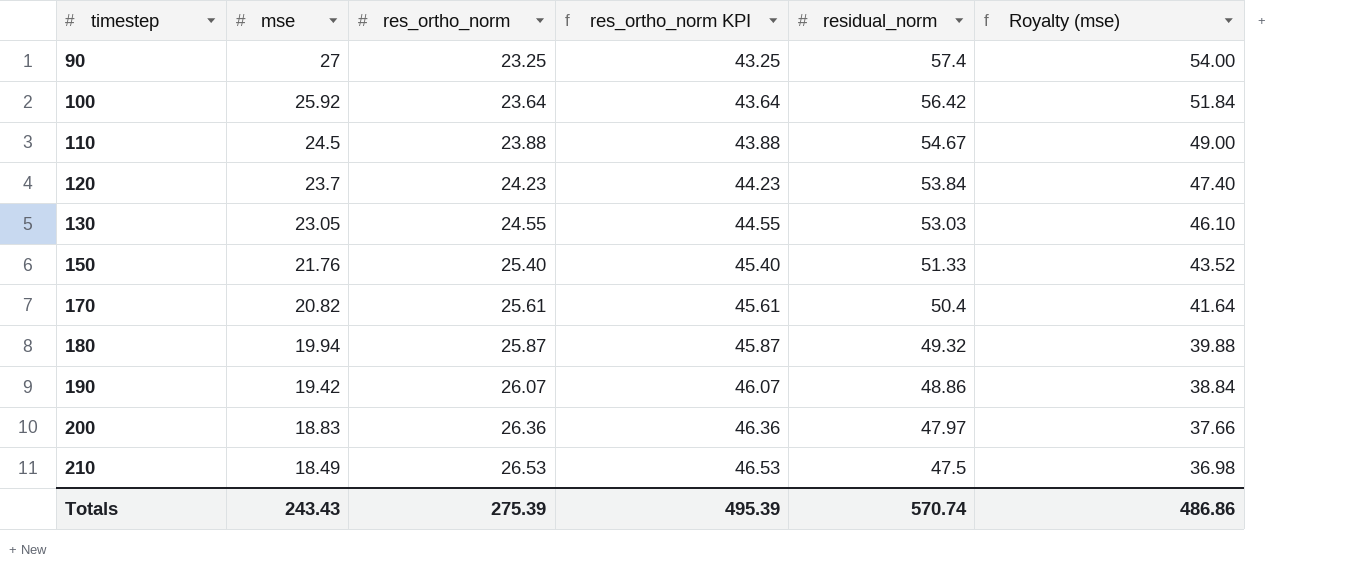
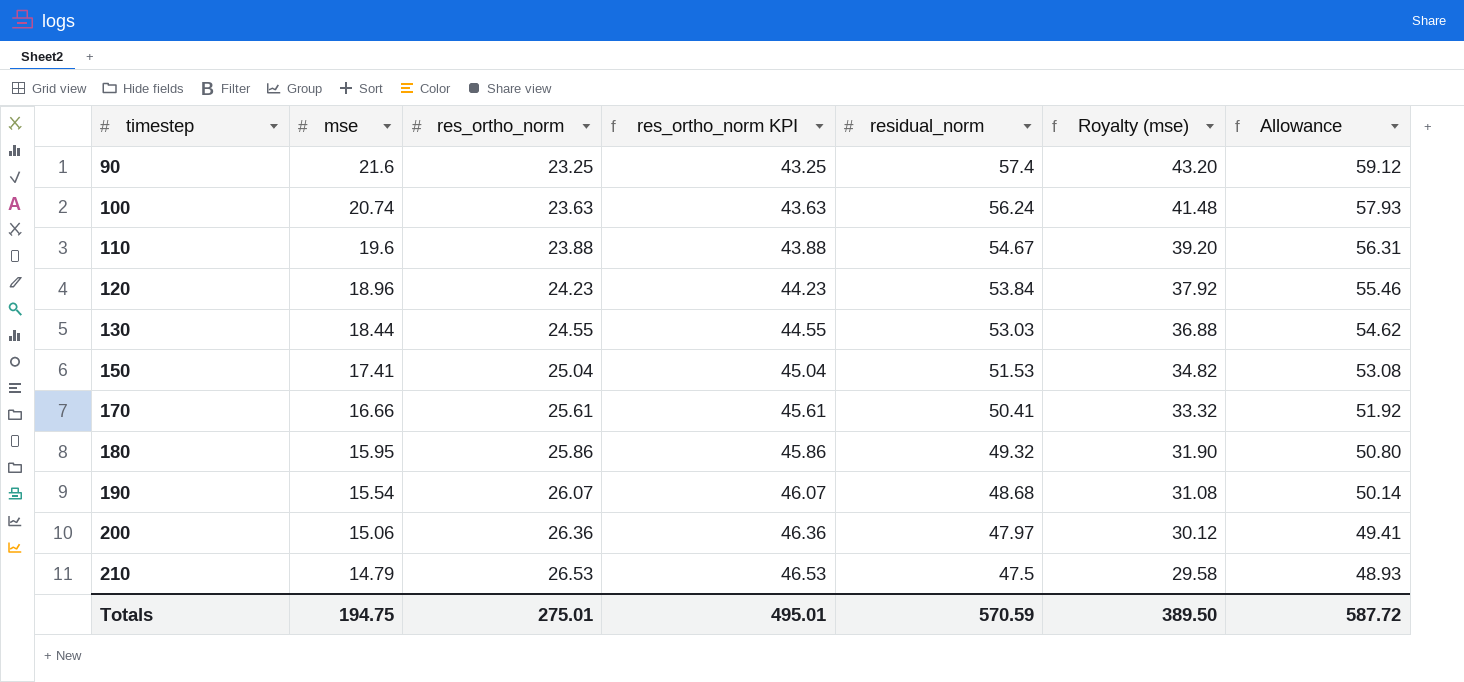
column Allowance | formula: none -> [residual_norm] * 1.03
90 | mse: 27 -> 21.6
90 | Royalty (mse): 54.00 -> 43.20
100 | mse: 25.92 -> 20.74
100 | res_ortho_norm: 23.64 -> 23.63
100 | res_ortho_norm KPI: 43.64 -> 43.63
100 | residual_norm: 56.42 -> 56.24
100 | Royalty (mse): 51.84 -> 41.48
110 | mse: 24.5 -> 19.6
110 | Royalty (mse): 49.00 -> 39.20
120 | mse: 23.7 -> 18.96
120 | Royalty (mse): 47.40 -> 37.92
130 | mse: 23.05 -> 18.44
130 | Royalty (mse): 46.10 -> 36.88
150 | mse: 21.76 -> 17.41
150 | res_ortho_norm: 25.40 -> 25.04
150 | res_ortho_norm KPI: 45.40 -> 45.04
150 | residual_norm: 51.33 -> 51.53
150 | Royalty (mse): 43.52 -> 34.82
170 | mse: 20.82 -> 16.66
170 | residual_norm: 50.4 -> 50.41
170 | Royalty (mse): 41.64 -> 33.32
180 | mse: 19.94 -> 15.95
180 | res_ortho_norm: 25.87 -> 25.86
180 | res_ortho_norm KPI: 45.87 -> 45.86
180 | Royalty (mse): 39.88 -> 31.90
190 | mse: 19.42 -> 15.54
190 | residual_norm: 48.86 -> 48.68
190 | Royalty (mse): 38.84 -> 31.08
200 | mse: 18.83 -> 15.06
200 | Royalty (mse): 37.66 -> 30.12
210 | mse: 18.49 -> 14.79
210 | Royalty (mse): 36.98 -> 29.58
Totals | mse: 243.43 -> 194.75
Totals | res_ortho_norm: 275.39 -> 275.01
Totals | res_ortho_norm KPI: 495.39 -> 495.01
Totals | residual_norm: 570.74 -> 570.59
Totals | Royalty (mse): 486.86 -> 389.50

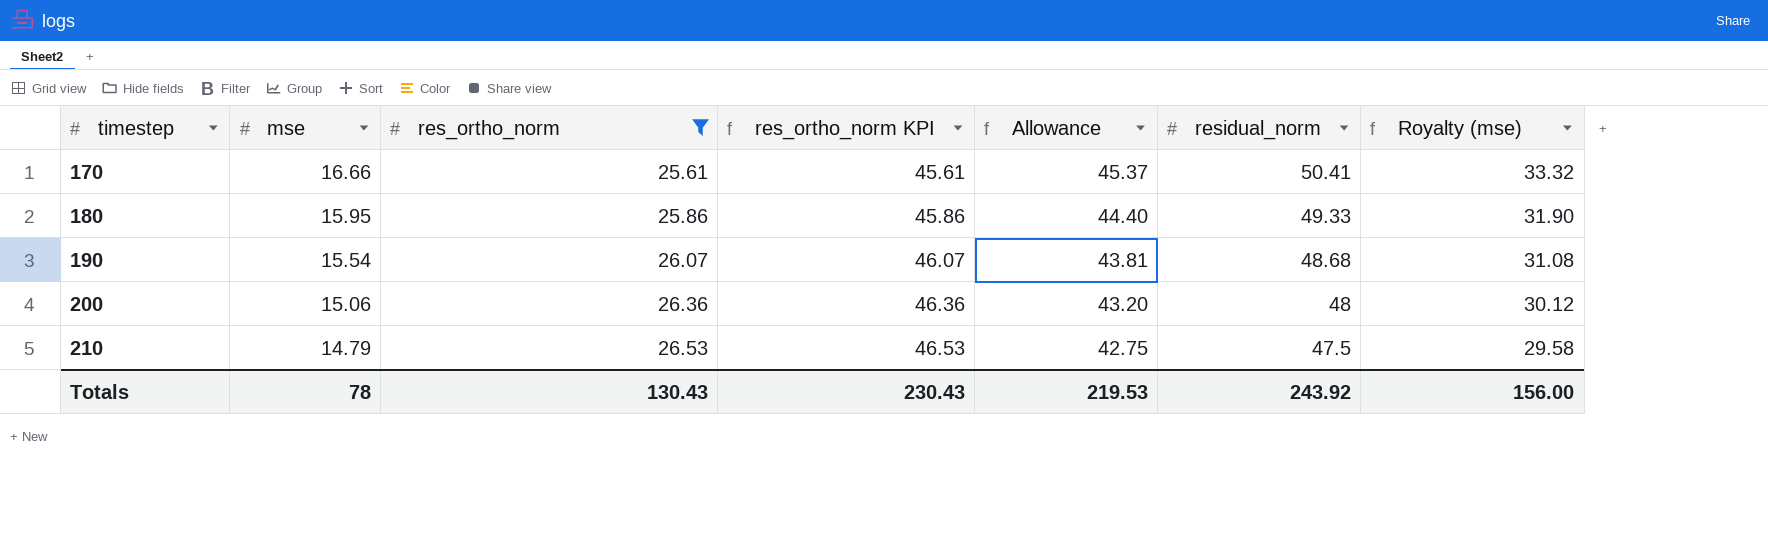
filter: none -> res_ortho_norm >= 25.61
column Allowance | formula: [residual_norm] * 1.03 -> [residual_norm] * 0.9
column Allowance | position: 7 -> 5
180 | residual_norm: 49.32 -> 49.33
200 | residual_norm: 47.97 -> 48
Totals | mse: 194.75 -> 78
Totals | res_ortho_norm: 275.01 -> 130.43
Totals | res_ortho_norm KPI: 495.01 -> 230.43
Totals | Allowance: 587.72 -> 219.53
Totals | residual_norm: 570.59 -> 243.92
Totals | Royalty (mse): 389.50 -> 156.00

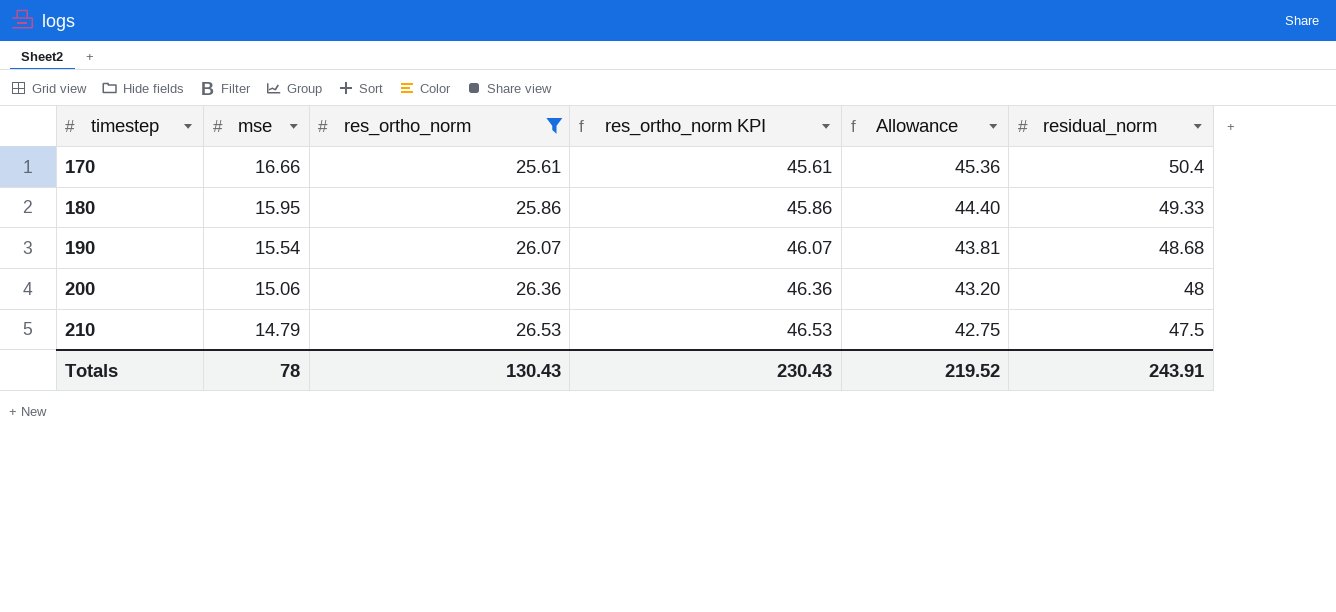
column Royalty (mse) | formula: [mse] * 2 -> none
170 | Allowance: 45.37 -> 45.36
170 | residual_norm: 50.41 -> 50.4
Totals | Allowance: 219.53 -> 219.52
Totals | residual_norm: 243.92 -> 243.91

